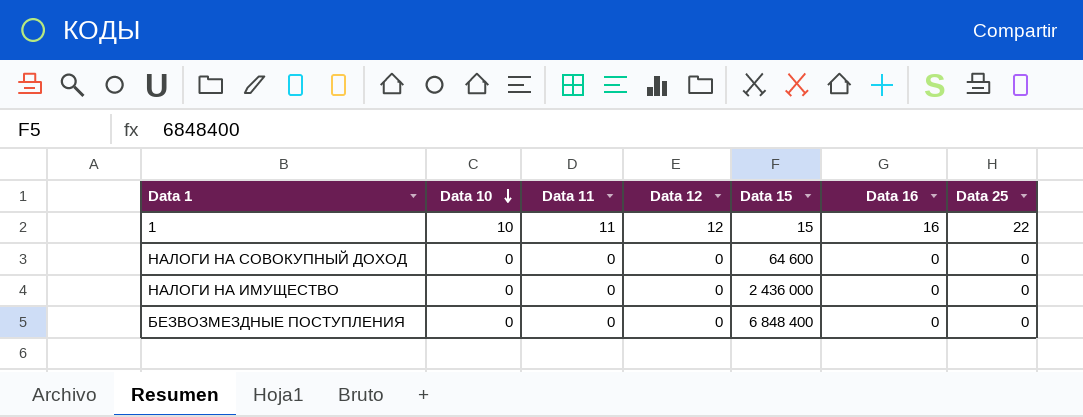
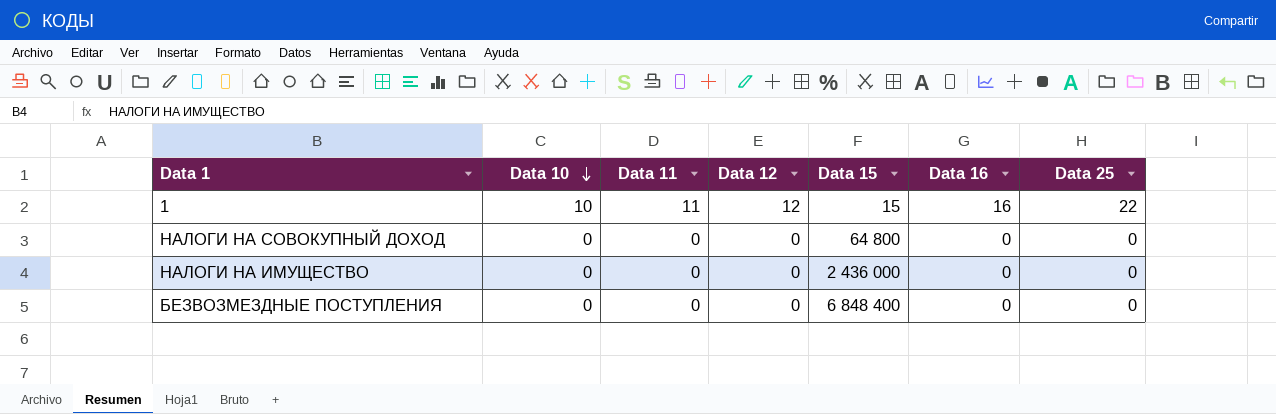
НАЛОГИ НА СОВОКУПНЫЙ ДОХОД | Data 15: 64 600 -> 64 800

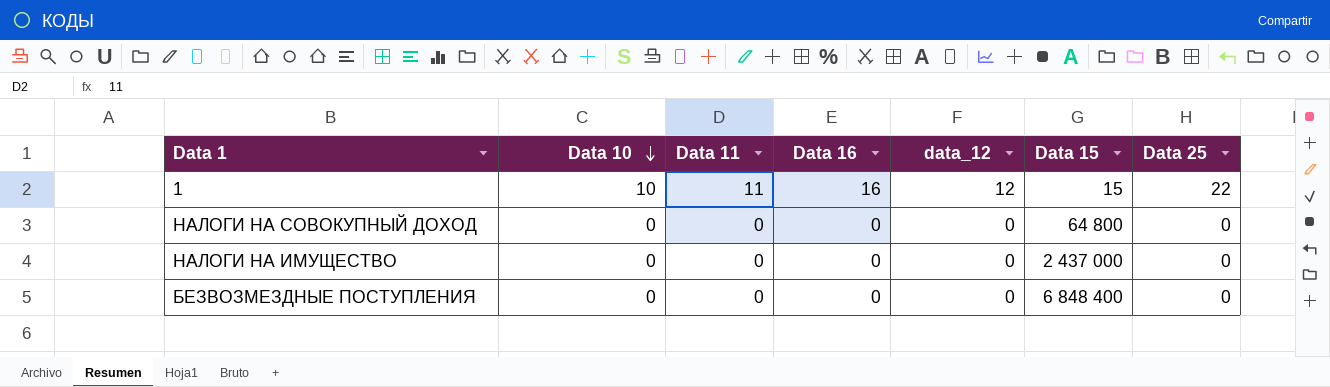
column Data 16 | position: 6 -> 4
column name: Data 12 -> data_12
НАЛОГИ НА ИМУЩЕСТВО | Data 15: 2 436 000 -> 2 437 000

